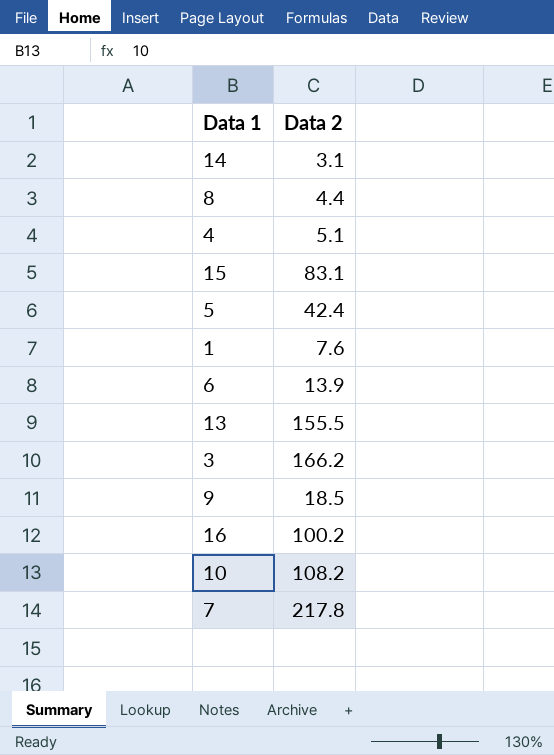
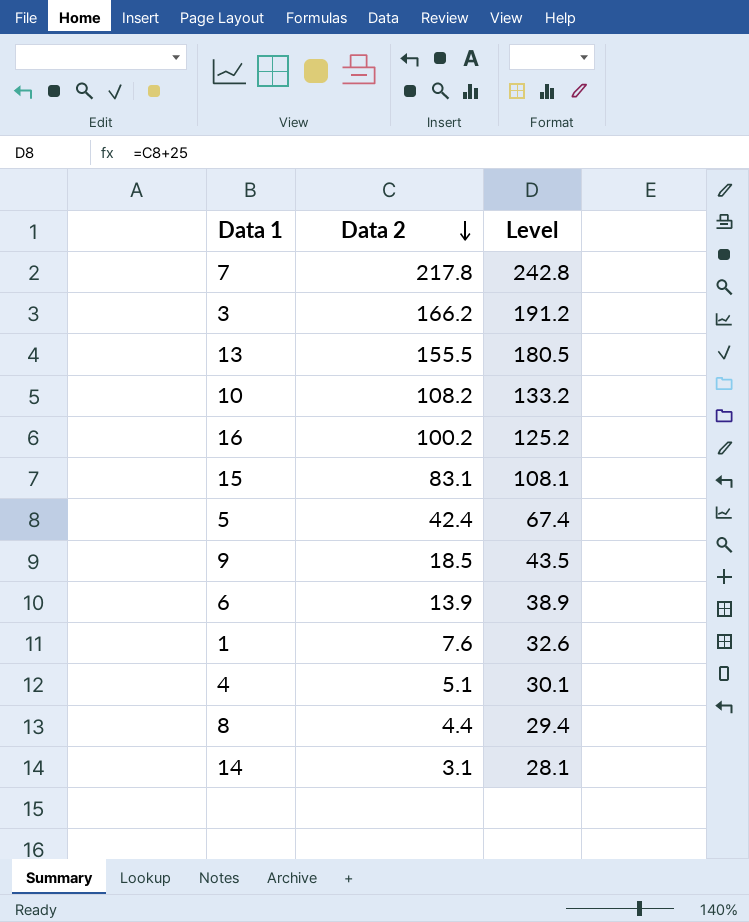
row order: none -> Data 2 descending
column Level | formula: none -> [Data 2] + 25

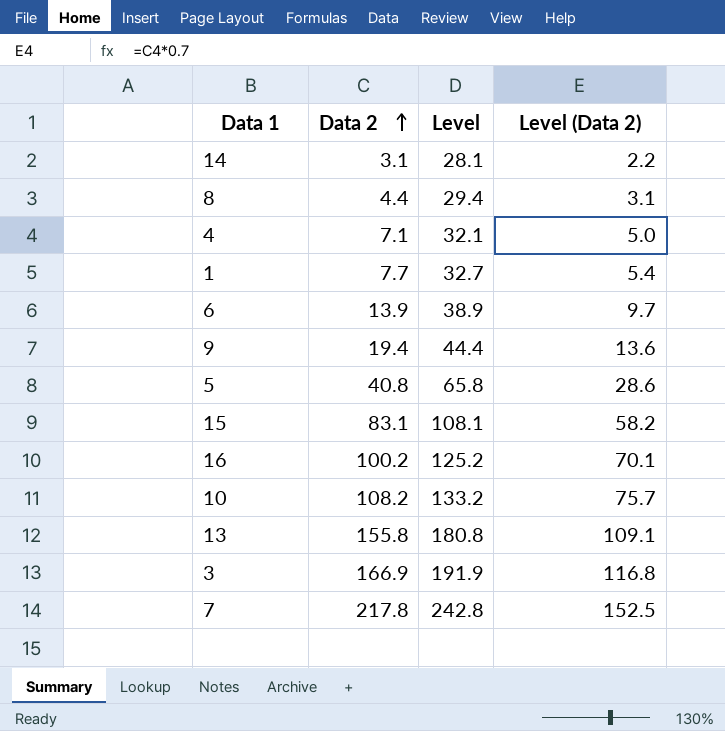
row order: Data 2 descending -> Data 2 ascending
column Level (Data 2) | formula: none -> [Data 2] * 0.7
4 | Data 2: 5.1 -> 7.1
4 | Level: 30.1 -> 32.1
1 | Data 2: 7.6 -> 7.7
1 | Level: 32.6 -> 32.7
9 | Data 2: 18.5 -> 19.4
9 | Level: 43.5 -> 44.4
5 | Data 2: 42.4 -> 40.8
5 | Level: 67.4 -> 65.8
13 | Data 2: 155.5 -> 155.8
13 | Level: 180.5 -> 180.8
3 | Data 2: 166.2 -> 166.9
3 | Level: 191.2 -> 191.9

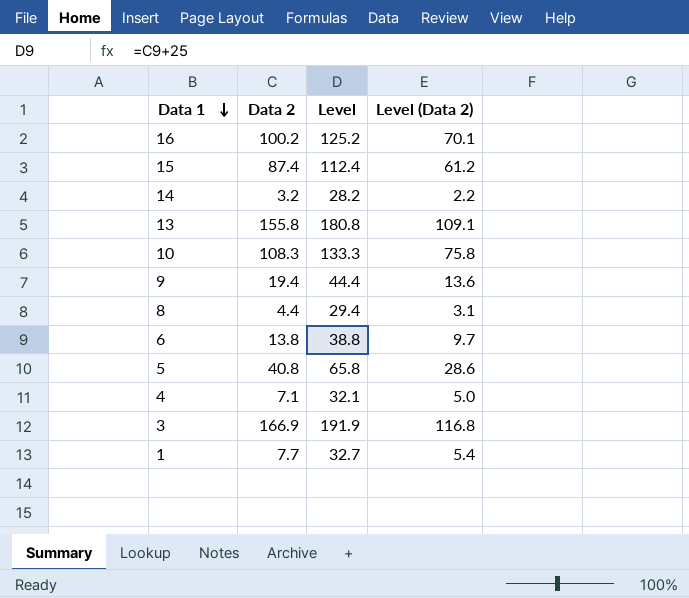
row order: Data 2 ascending -> Data 1 descending
row 7: 217.8 | 242.8 | 152.5 -> none
15 | Data 2: 83.1 -> 87.4
15 | Level: 108.1 -> 112.4
15 | Level (Data 2): 58.2 -> 61.2
14 | Data 2: 3.1 -> 3.2
14 | Level: 28.1 -> 28.2
10 | Data 2: 108.2 -> 108.3
10 | Level: 133.2 -> 133.3
10 | Level (Data 2): 75.7 -> 75.8
6 | Data 2: 13.9 -> 13.8
6 | Level: 38.9 -> 38.8

